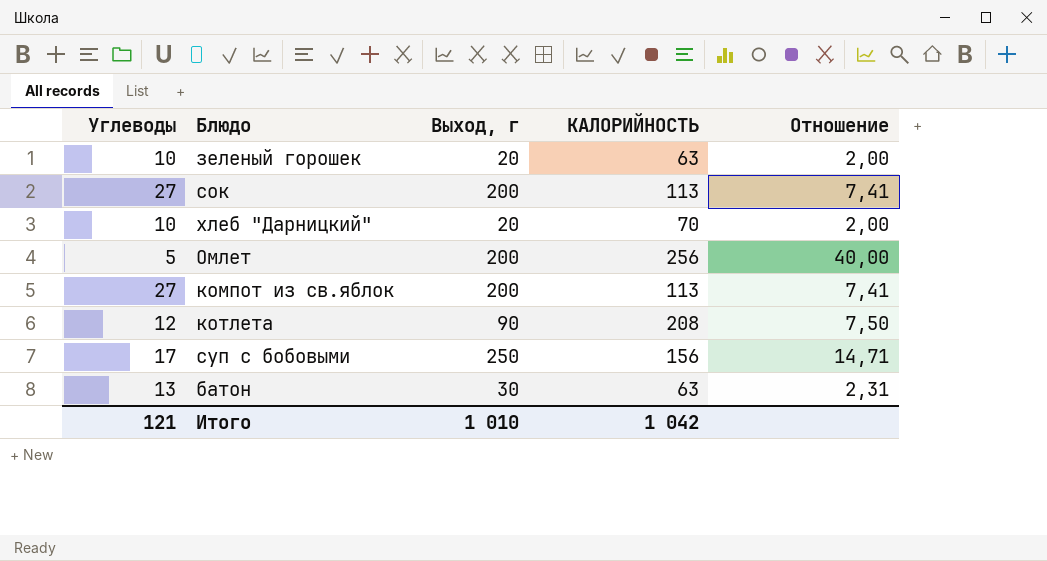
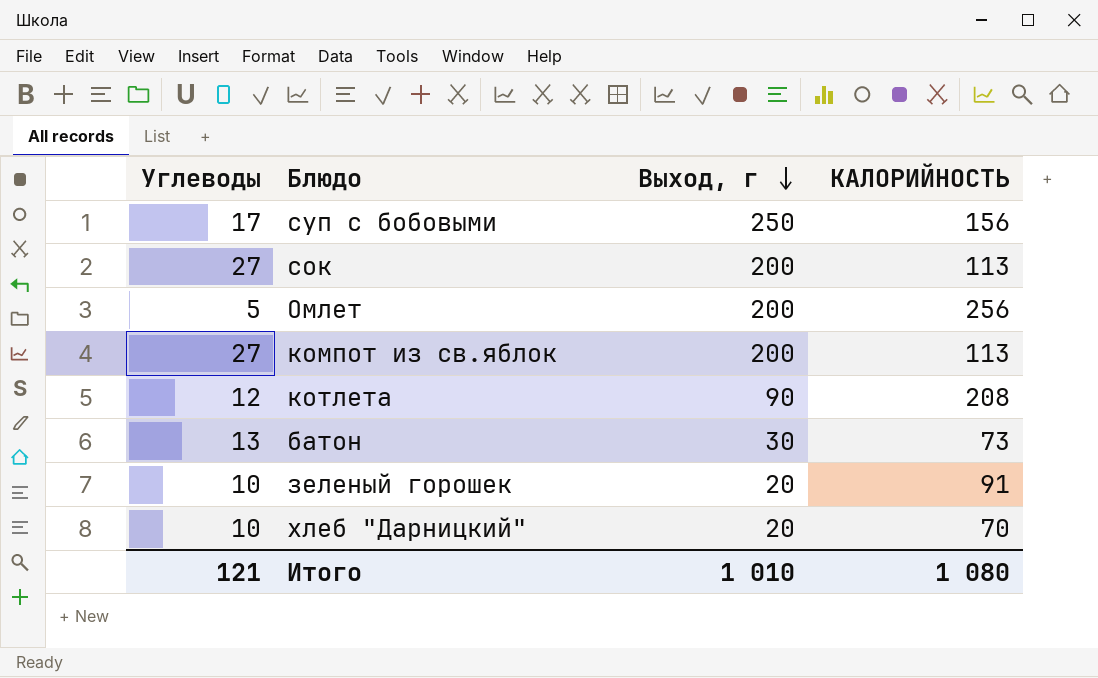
row order: none -> Выход, г descending
column Отношение | formula: [Выход, г] / [Углеводы] -> none
батон | КАЛОРИЙНОСТЬ: 63 -> 73
зеленый горошек | КАЛОРИЙНОСТЬ: 63 -> 91
Итого | КАЛОРИЙНОСТЬ: 1 042 -> 1 080

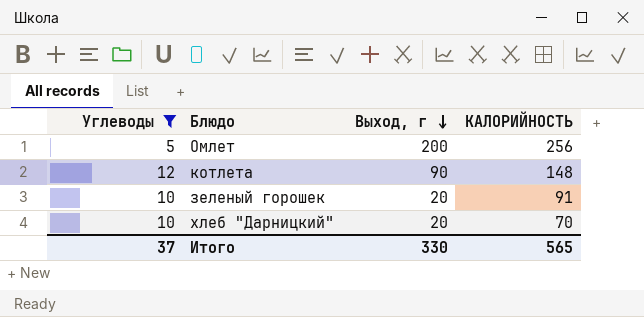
filter: none -> Углеводы <= 12
котлета | КАЛОРИЙНОСТЬ: 208 -> 148
Итого | Углеводы: 121 -> 37
Итого | Выход, г: 1 010 -> 330
Итого | КАЛОРИЙНОСТЬ: 1 080 -> 565

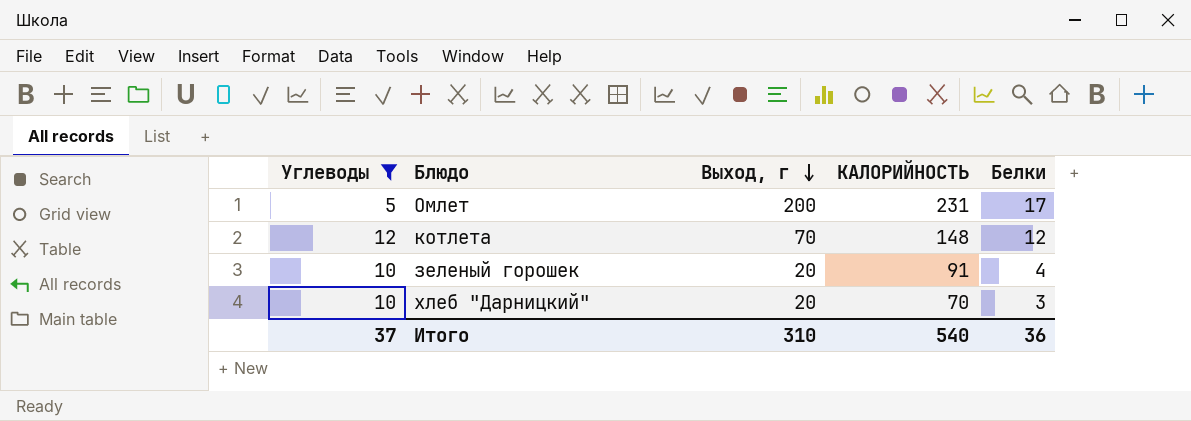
column Белки | position: none -> 5
Омлет | КАЛОРИЙНОСТЬ: 256 -> 231
котлета | Выход, г: 90 -> 70
Итого | Выход, г: 330 -> 310
Итого | КАЛОРИЙНОСТЬ: 565 -> 540

